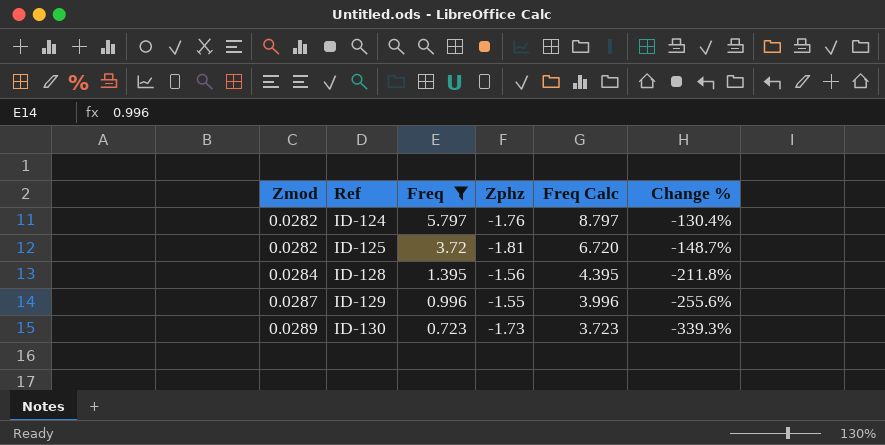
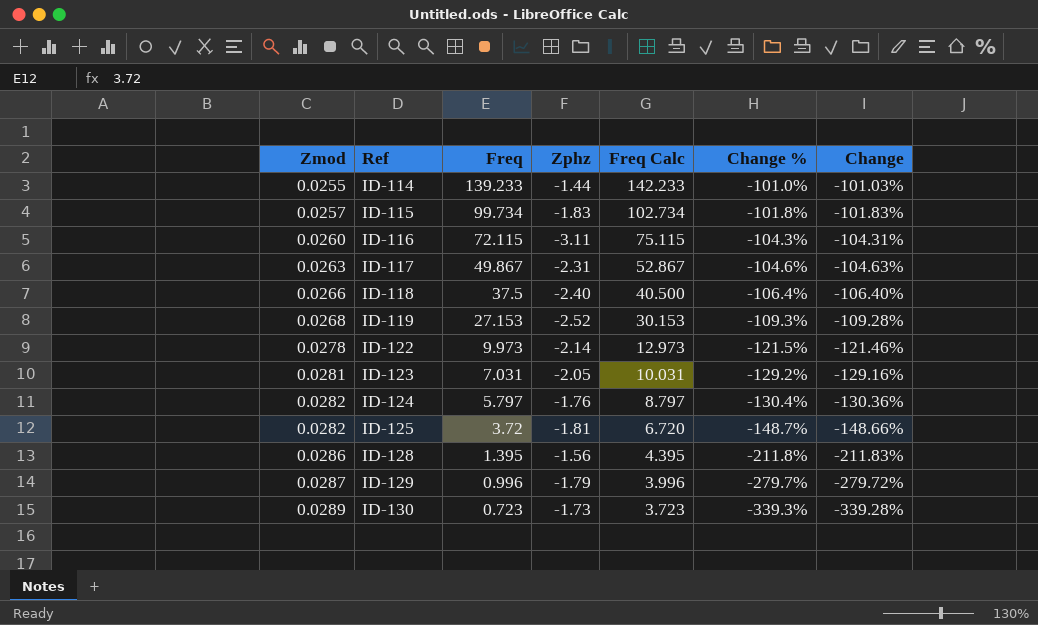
filter: Freq <= 5.797 -> none
column Change | formula: none -> ([Zphz] - [Freq]) / [Freq]
ID-128 | Zmod: 0.0284 -> 0.0286
ID-129 | Zphz: -1.55 -> -1.79
ID-129 | Change %: -255.6% -> -279.7%

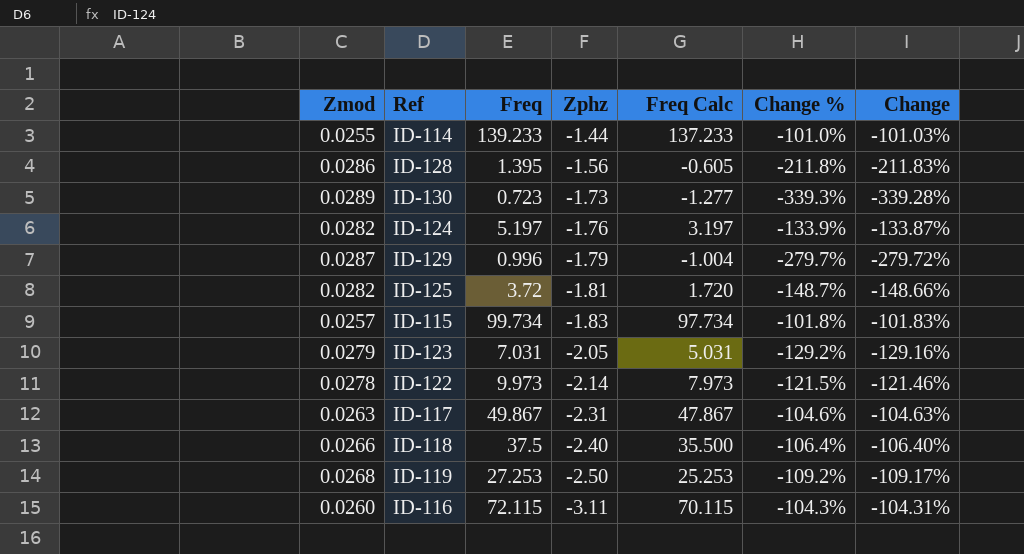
row order: Zmod ascending -> Zphz descending
column Freq Calc | formula: [Freq] + 3 -> [Freq] - 2
ID-124 | Freq: 5.797 -> 5.197
ID-124 | Change %: -130.4% -> -133.9%
ID-124 | Change: -130.36% -> -133.87%
ID-123 | Zmod: 0.0281 -> 0.0279
ID-119 | Freq: 27.153 -> 27.253
ID-119 | Zphz: -2.52 -> -2.50
ID-119 | Change %: -109.3% -> -109.2%
ID-119 | Change: -109.28% -> -109.17%

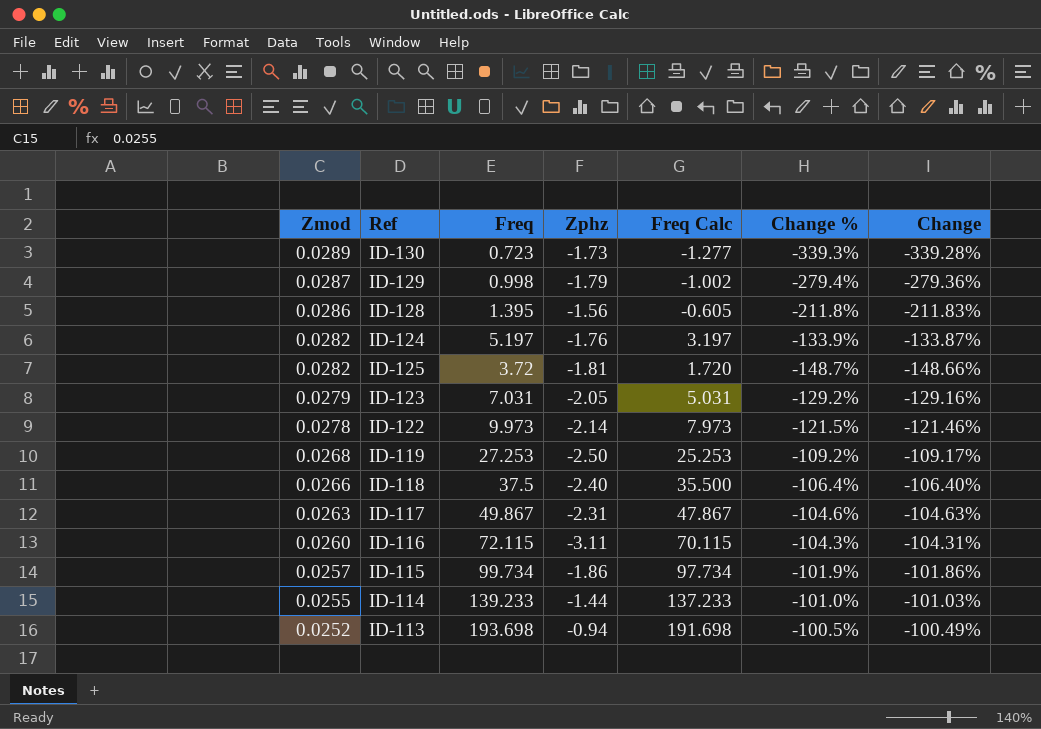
row order: Zphz descending -> Zmod descending
ID-129 | Freq: 0.996 -> 0.998
ID-129 | Freq Calc: -1.004 -> -1.002
ID-129 | Change %: -279.7% -> -279.4%
ID-129 | Change: -279.72% -> -279.36%
ID-115 | Zphz: -1.83 -> -1.86
ID-115 | Change %: -101.8% -> -101.9%
ID-115 | Change: -101.83% -> -101.86%
row ID-113: none -> 0.0252 | 193.698 | -0.94 | 191.698 | -100.5% | -100.49%

